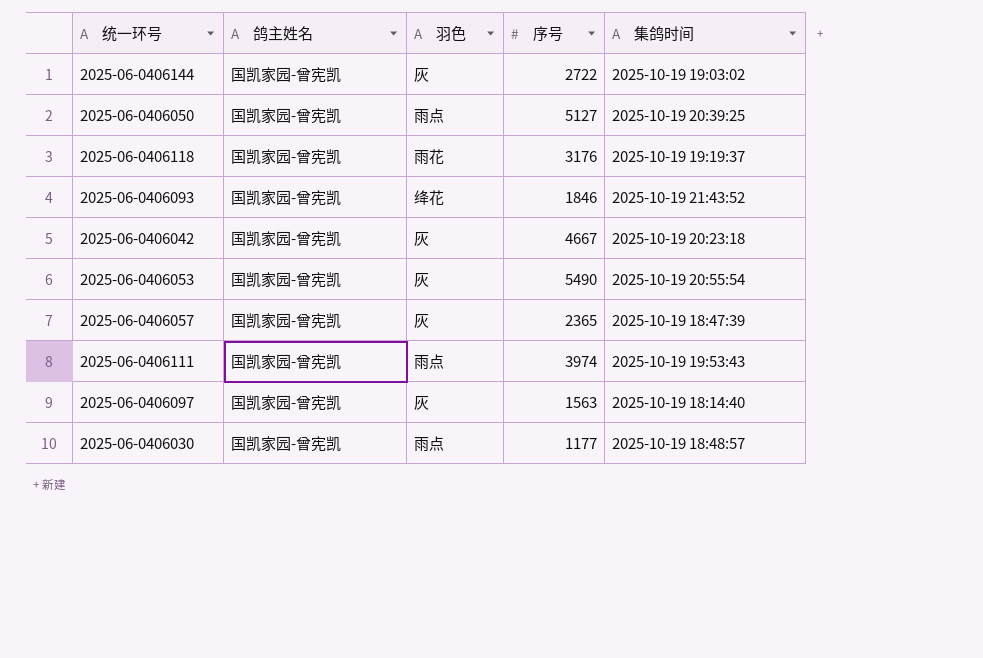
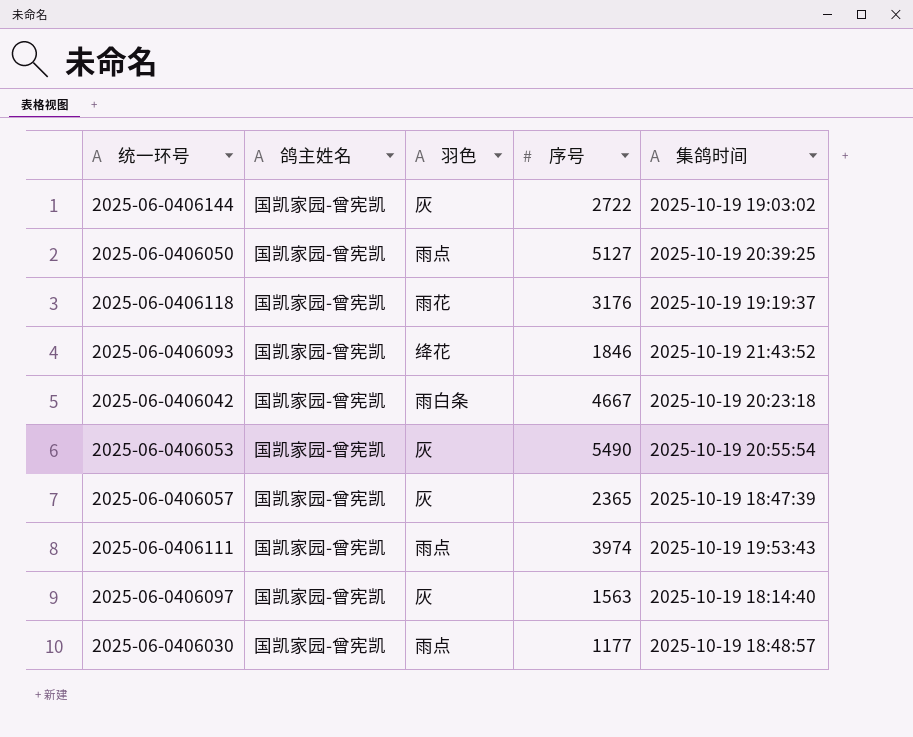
2025-06-0406042 | 羽色: 灰 -> 雨白条

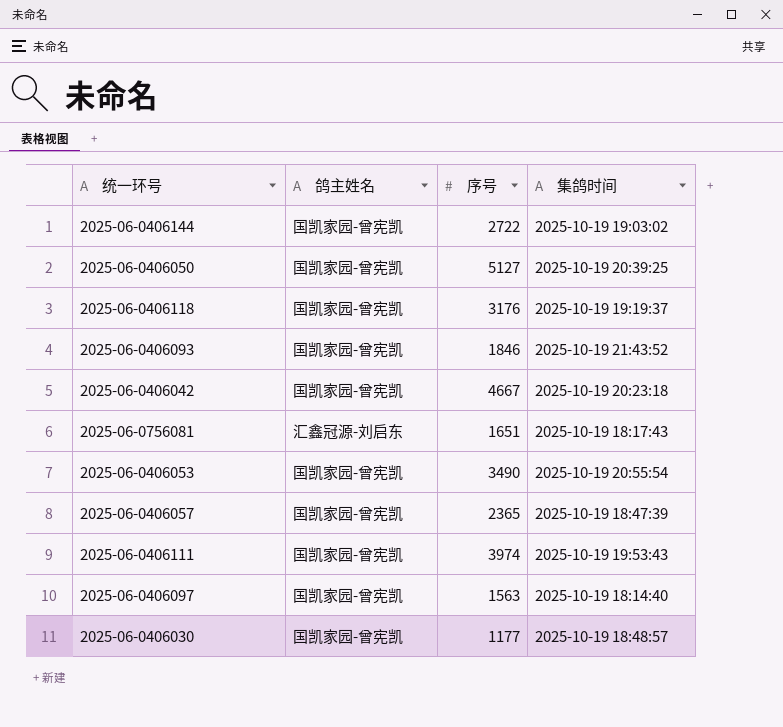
column 羽色 | position: 3 -> none
row 2025-06-0756081: none -> 汇鑫冠源-刘启东 | 1651 | 2025-10-19 18:17:43
2025-06-0406053 | 序号: 5490 -> 3490

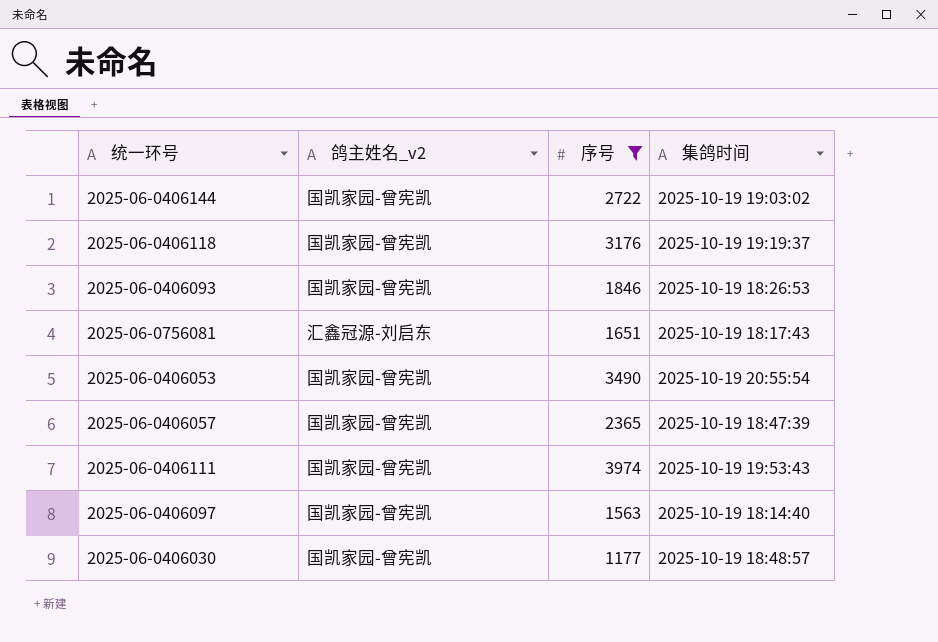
filter: none -> 序号 <= 3974
column name: 鸽主姓名 -> 鸽主姓名_v2
2025-06-0406093 | 集鸽时间: 2025-10-19 21:43:52 -> 2025-10-19 18:26:53

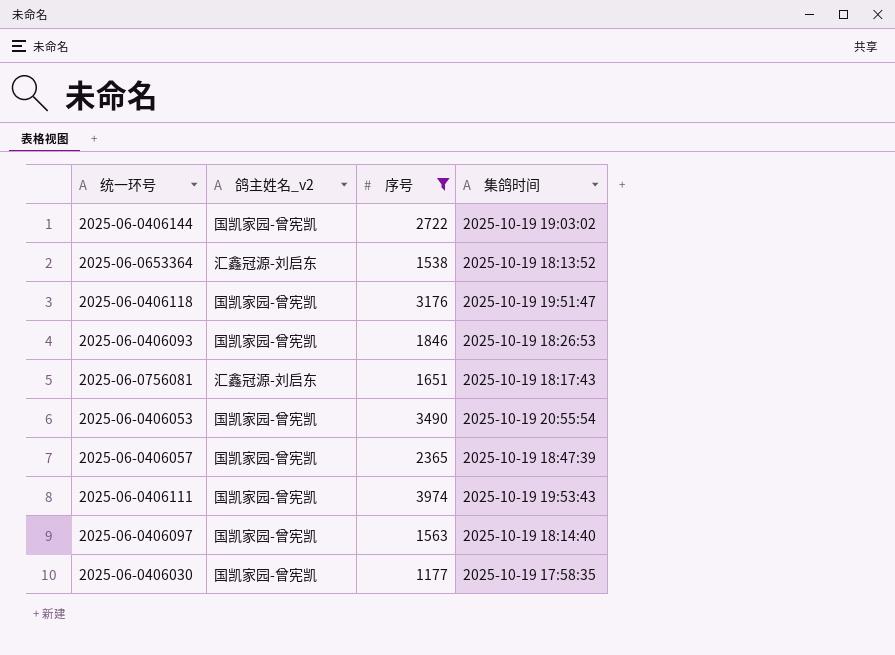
row 2025-06-0653364: none -> 汇鑫冠源-刘启东 | 1538 | 2025-10-19 18:13:52
2025-06-0406118 | 集鸽时间: 2025-10-19 19:19:37 -> 2025-10-19 19:51:47
2025-06-0406030 | 集鸽时间: 2025-10-19 18:48:57 -> 2025-10-19 17:58:35

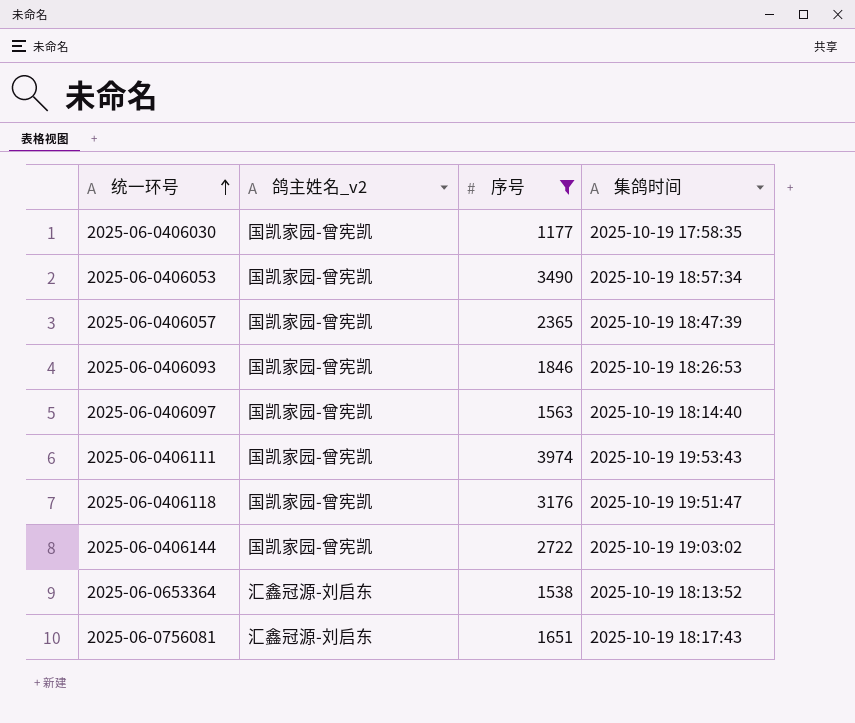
row order: none -> 统一环号 ascending
2025-06-0406053 | 集鸽时间: 2025-10-19 20:55:54 -> 2025-10-19 18:57:34

